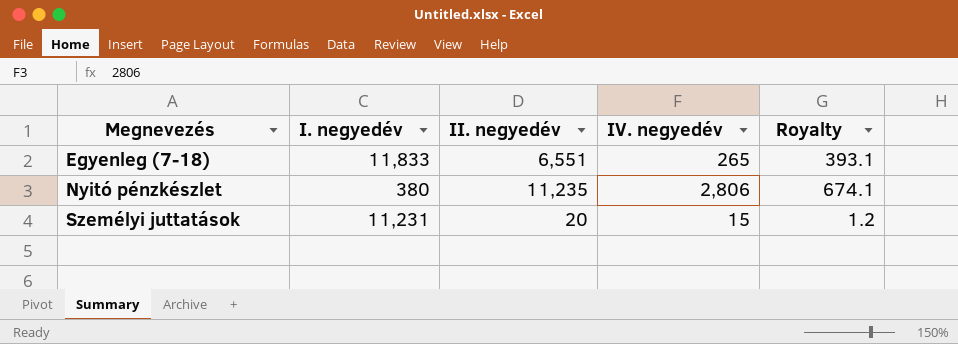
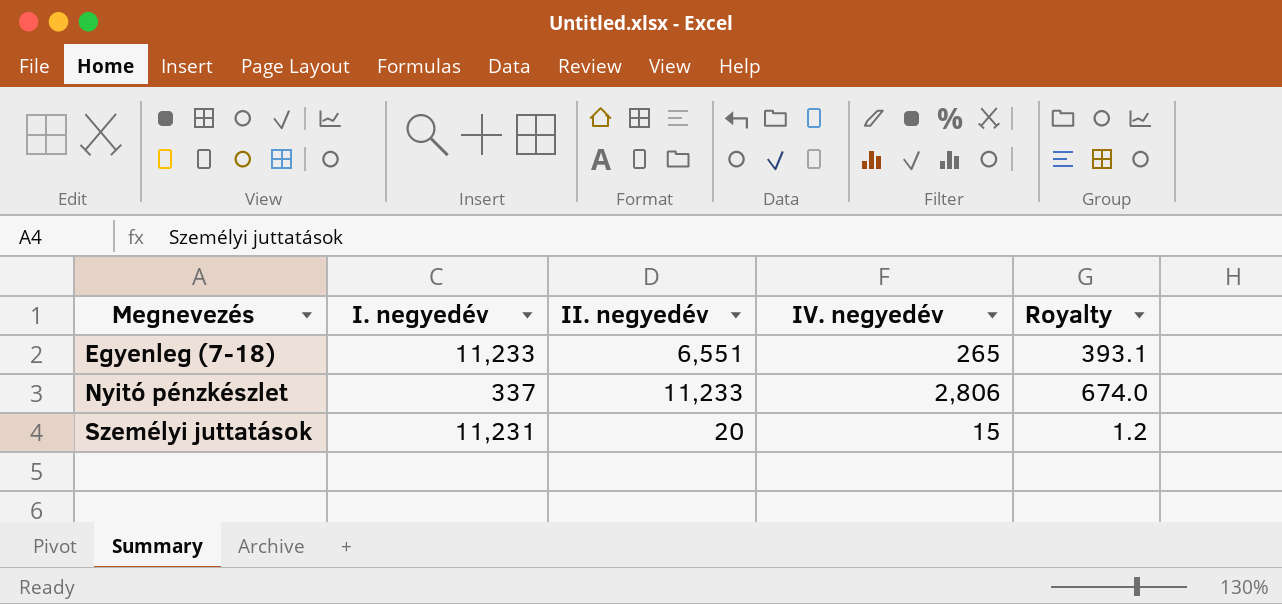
Egyenleg (7-18) | I. negyedév: 11,833 -> 11,233
Nyitó pénzkészlet | I. negyedév: 380 -> 337
Nyitó pénzkészlet | II. negyedév: 11,235 -> 11,233
Nyitó pénzkészlet | Royalty: 674.1 -> 674.0

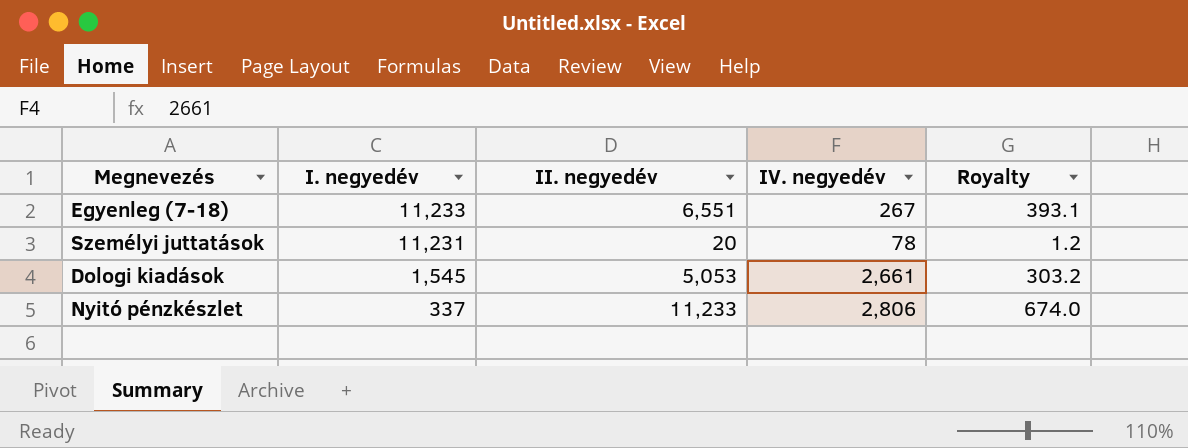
row order: Megnevezés ascending -> I. negyedév descending
Egyenleg (7-18) | IV. negyedév: 265 -> 267
Személyi juttatások | IV. negyedév: 15 -> 78
row Dologi kiadások: none -> 1,545 | 5,053 | 2,661 | 303.2

